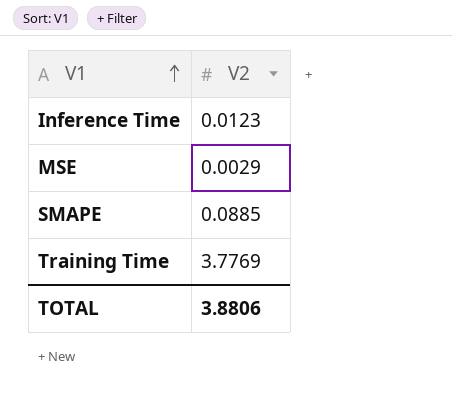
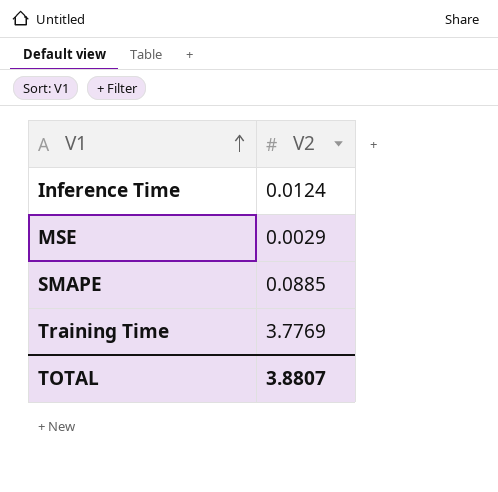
Inference Time | V2: 0.0123 -> 0.0124
TOTAL | V2: 3.8806 -> 3.8807

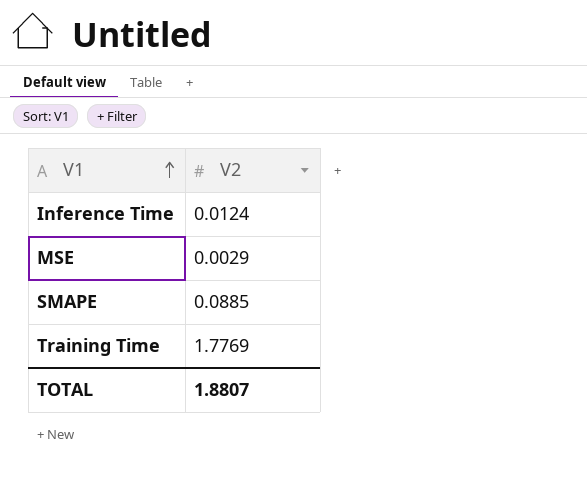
Training Time | V2: 3.7769 -> 1.7769
TOTAL | V2: 3.8807 -> 1.8807

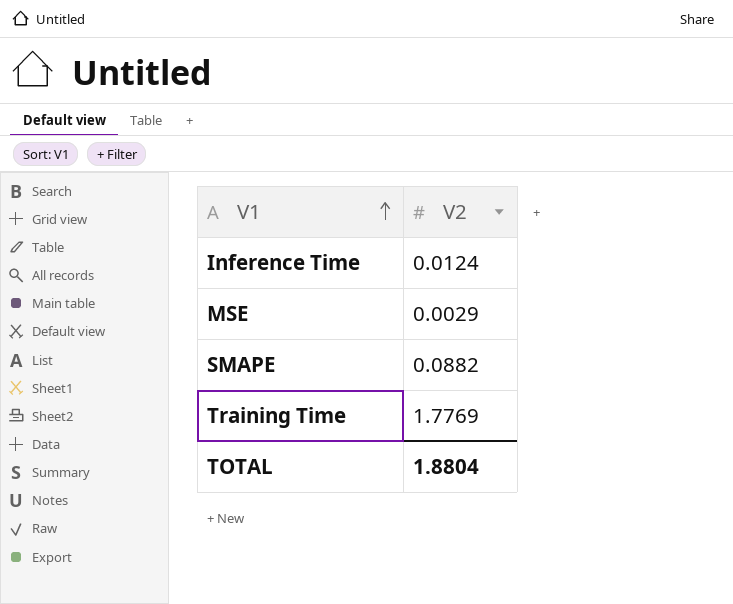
SMAPE | V2: 0.0885 -> 0.0882
TOTAL | V2: 1.8807 -> 1.8804

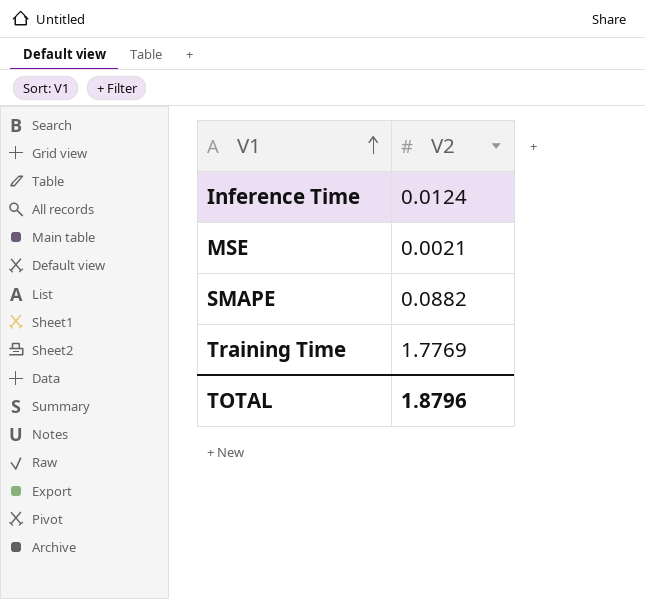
MSE | V2: 0.0029 -> 0.0021
TOTAL | V2: 1.8804 -> 1.8796

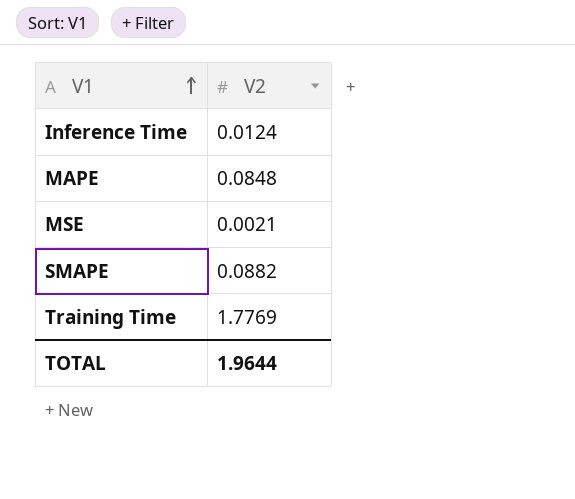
row MAPE: none -> 0.0848
TOTAL | V2: 1.8796 -> 1.9644

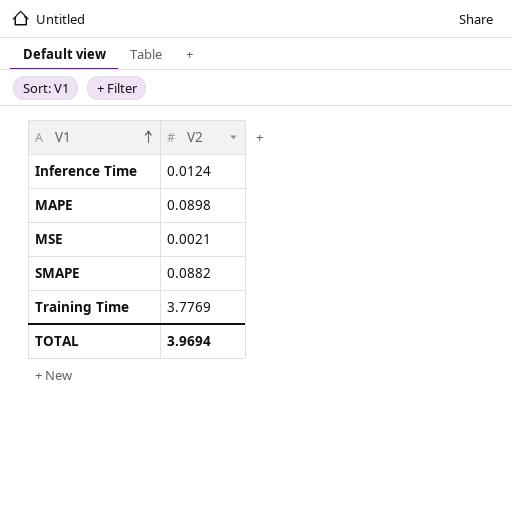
MAPE | V2: 0.0848 -> 0.0898
Training Time | V2: 1.7769 -> 3.7769
TOTAL | V2: 1.9644 -> 3.9694

